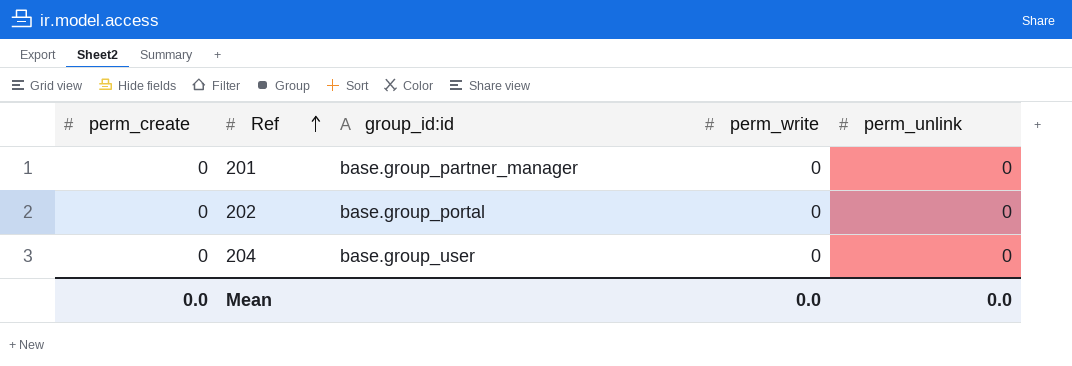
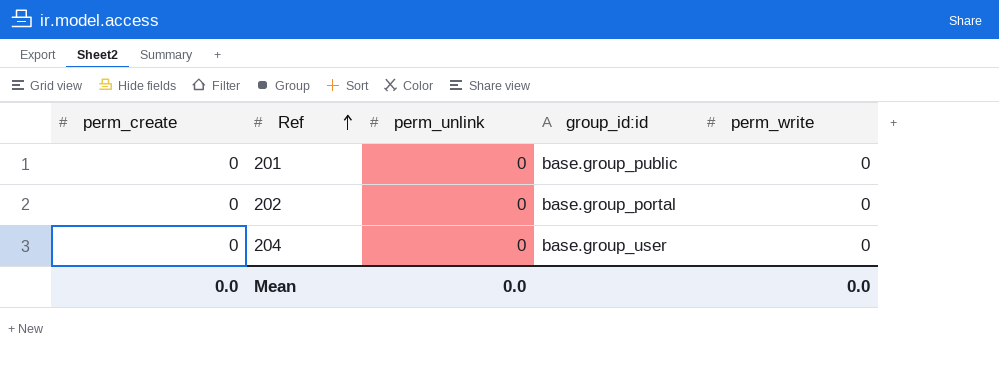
column perm_unlink | position: 5 -> 3
201 | group_id:id: base.group_partner_manager -> base.group_public

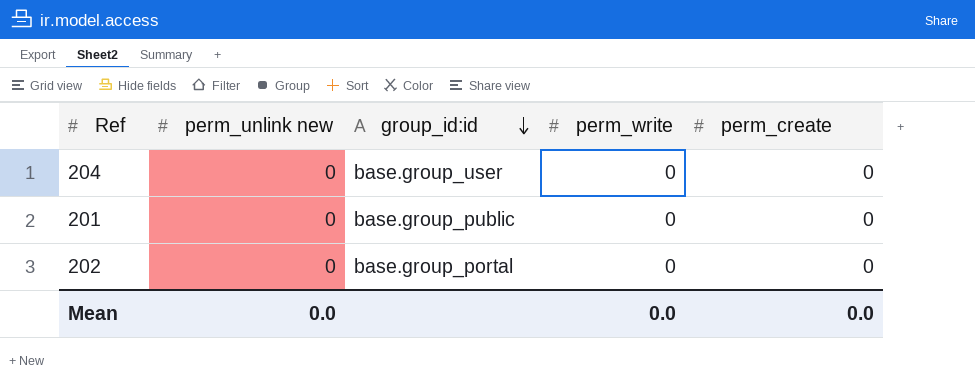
row order: Ref ascending -> group_id:id descending
column name: perm_unlink -> perm_unlink new
column perm_create | position: 1 -> 5

